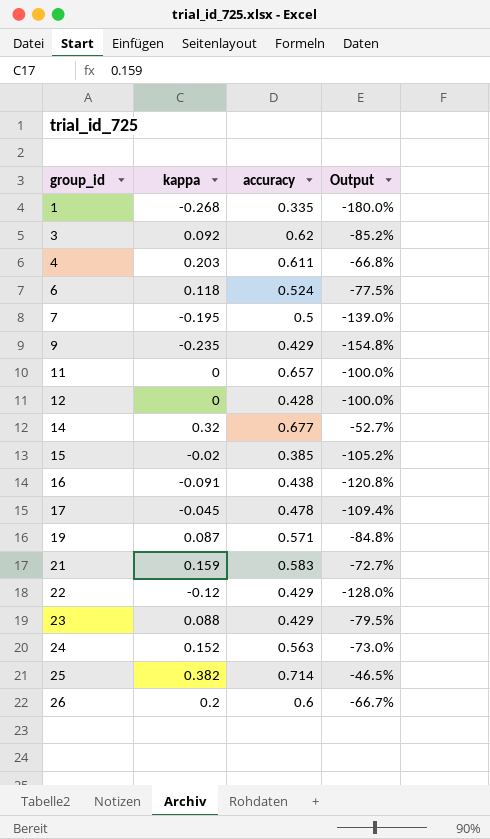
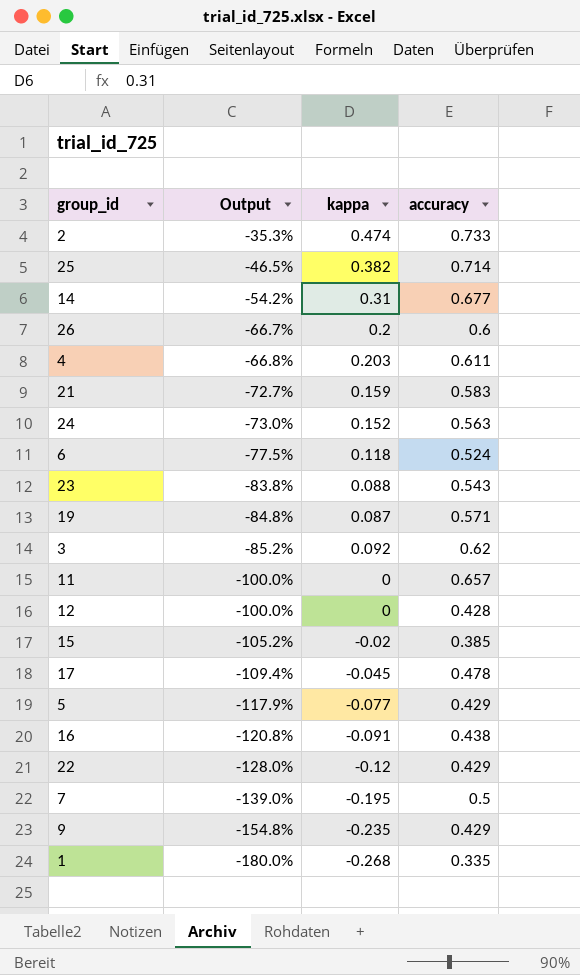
row order: group_id ascending -> Output descending
column Output | position: 4 -> 2
row 2: none -> -35.3% | 0.474 | 0.733
14 | Output: -52.7% -> -54.2%
14 | kappa: 0.32 -> 0.31
23 | Output: -79.5% -> -83.8%
23 | accuracy: 0.429 -> 0.543
row 5: none -> -117.9% | -0.077 | 0.429

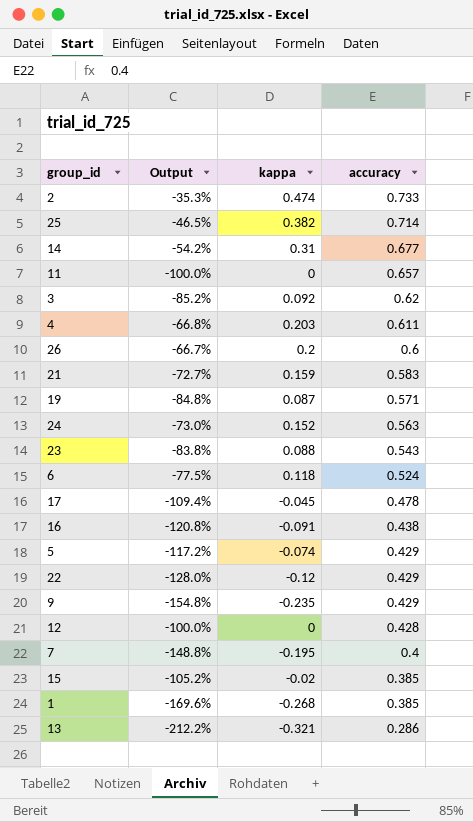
row order: Output descending -> accuracy descending
5 | Output: -117.9% -> -117.2%
5 | kappa: -0.077 -> -0.074
7 | Output: -139.0% -> -148.8%
7 | accuracy: 0.5 -> 0.4
1 | Output: -180.0% -> -169.6%
1 | accuracy: 0.335 -> 0.385
row 13: none -> -212.2% | -0.321 | 0.286

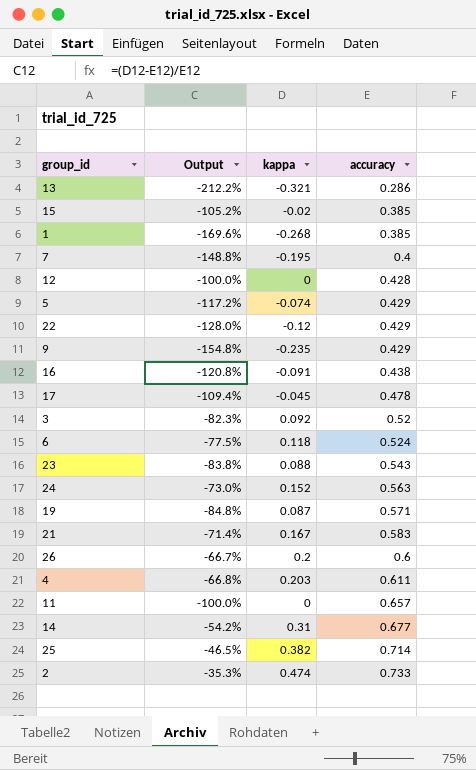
row order: accuracy descending -> accuracy ascending
3 | Output: -85.2% -> -82.3%
3 | accuracy: 0.62 -> 0.52
21 | Output: -72.7% -> -71.4%
21 | kappa: 0.159 -> 0.167

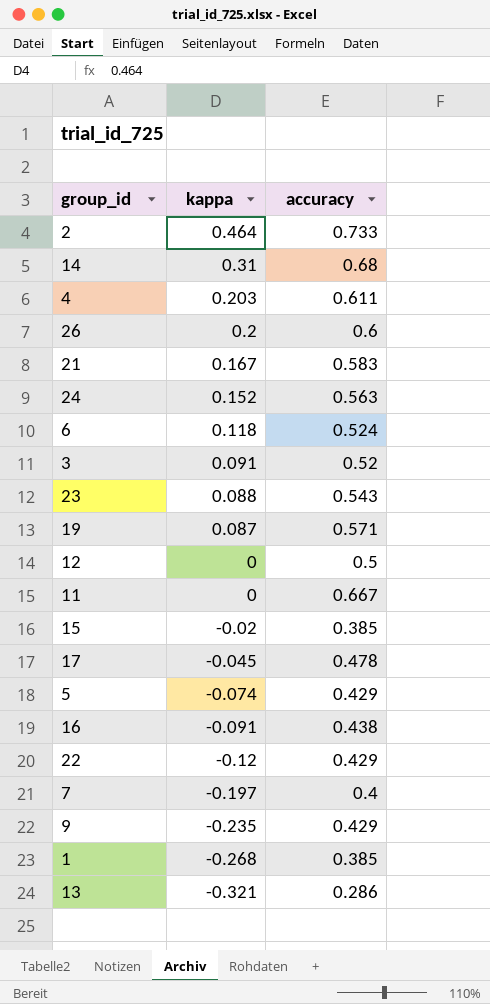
row order: accuracy ascending -> kappa descending
column Output | formula: ([kappa] - [accuracy]) / [accuracy] -> none
row 25: -46.5% | 0.382 | 0.714 -> none
2 | kappa: 0.474 -> 0.464
14 | accuracy: 0.677 -> 0.68
3 | kappa: 0.092 -> 0.091
12 | accuracy: 0.428 -> 0.5
11 | accuracy: 0.657 -> 0.667
7 | kappa: -0.195 -> -0.197

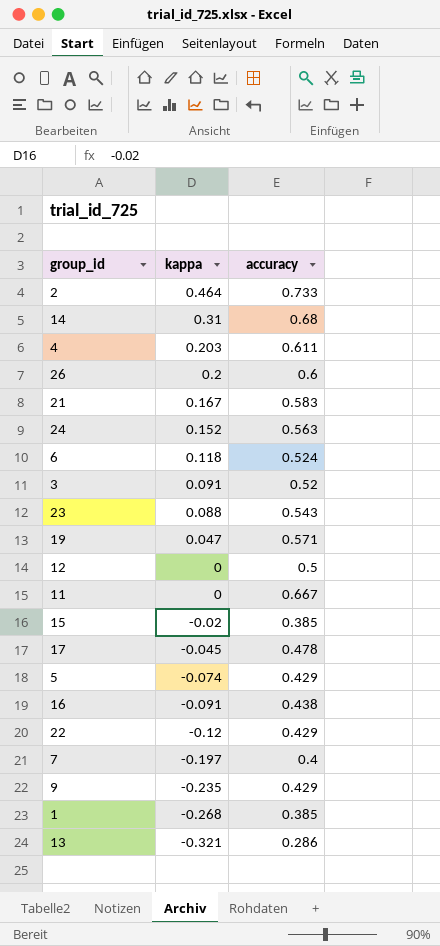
19 | kappa: 0.087 -> 0.047

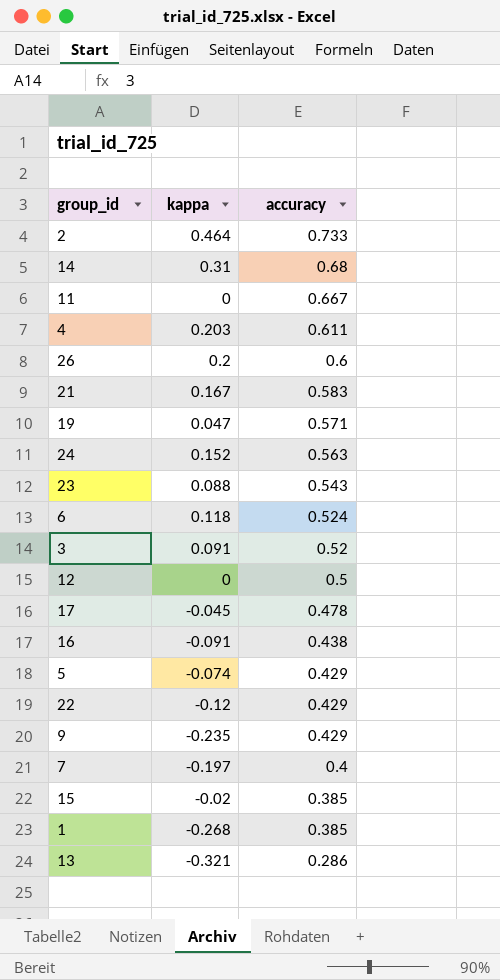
row order: kappa descending -> accuracy descending

